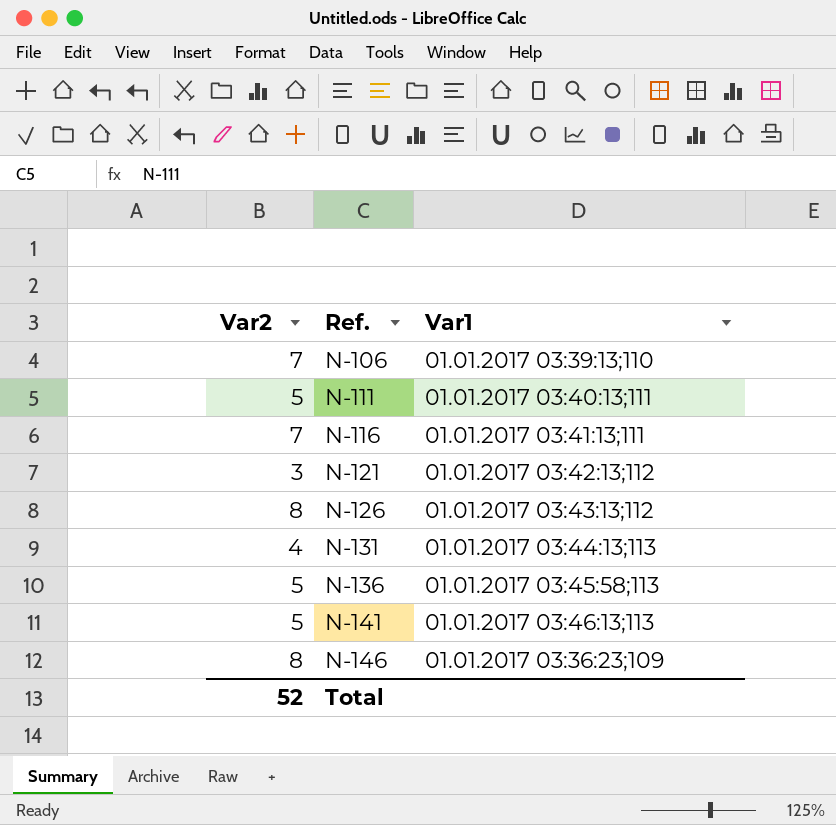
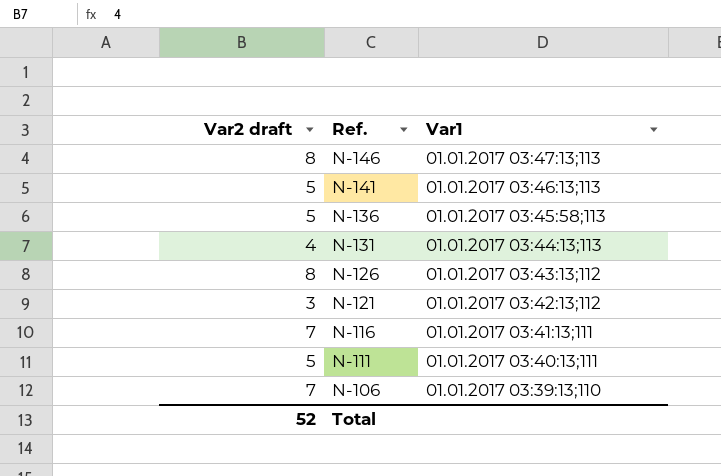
row order: Ref. ascending -> Ref. descending
column name: Var2 -> Var2 draft
N-146 | Var1: 01.01.2017 03:36:23;109 -> 01.01.2017 03:47:13;113

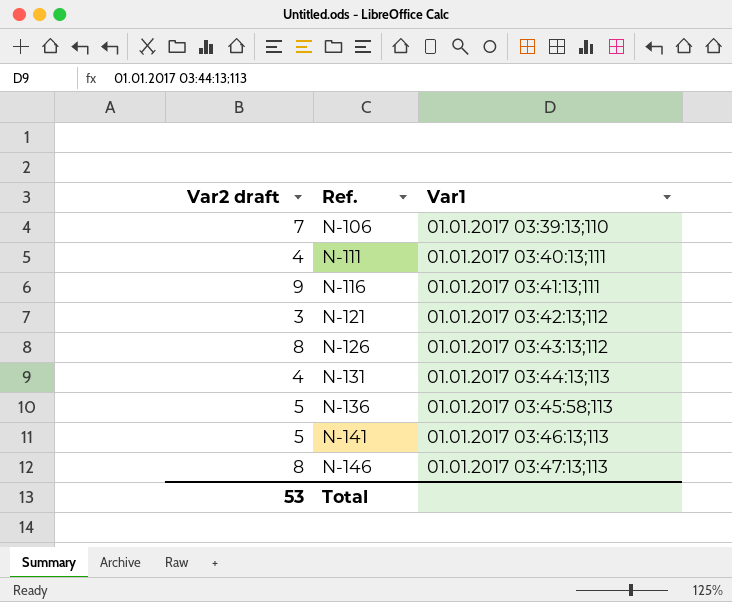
row order: Ref. descending -> Ref. ascending
N-111 | Var2 draft: 5 -> 4
N-116 | Var2 draft: 7 -> 9
Total | Var2 draft: 52 -> 53

